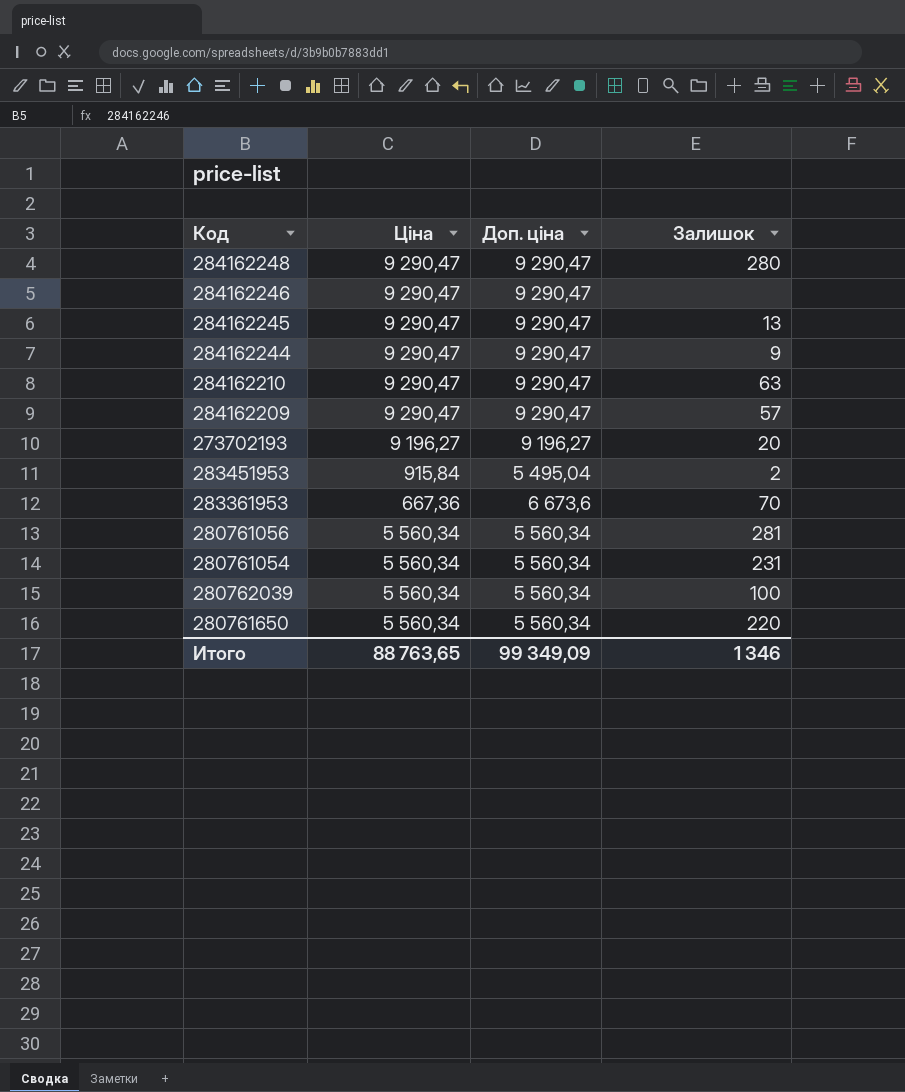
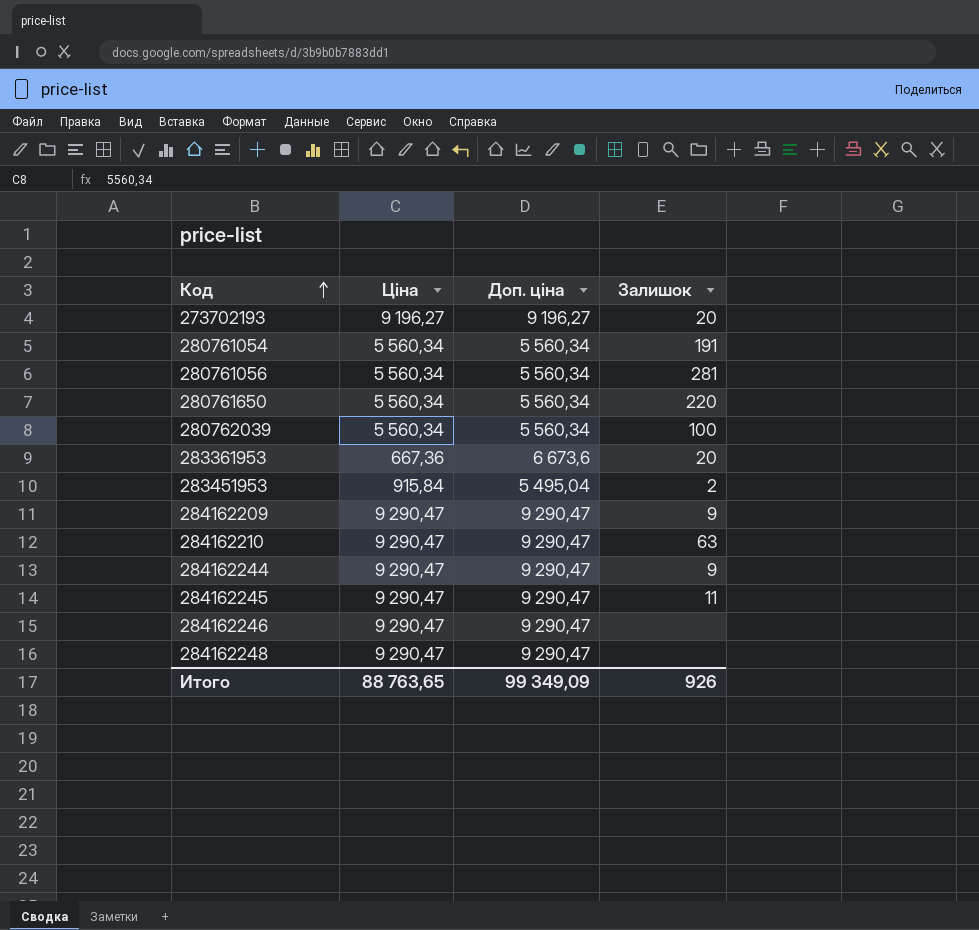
row order: none -> Код ascending
280761054 | Залишок: 231 -> 191
283361953 | Залишок: 70 -> 20
284162209 | Залишок: 57 -> 9
284162245 | Залишок: 13 -> 11
284162248 | Залишок: 280 -> none
Итого | Залишок: 1 346 -> 926

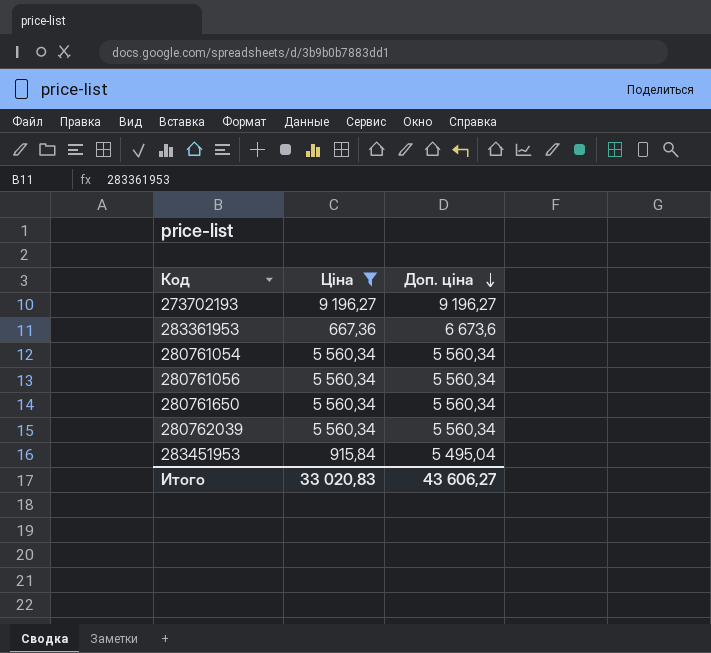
filter: none -> Ціна != 9 290,47
row order: Код ascending -> Доп. ціна descending
column Залишок | position: 4 -> none
Итого | Ціна: 88 763,65 -> 33 020,83
Итого | Доп. ціна: 99 349,09 -> 43 606,27

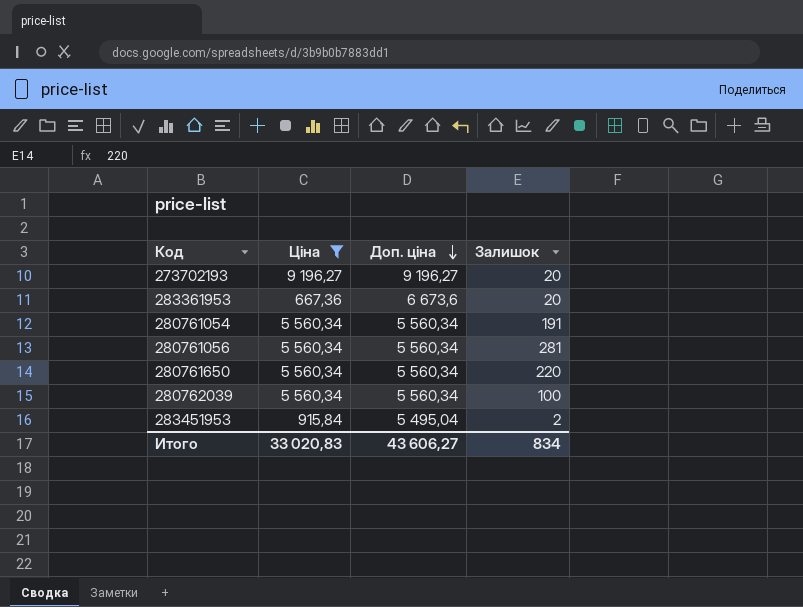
column Залишок | position: none -> 4

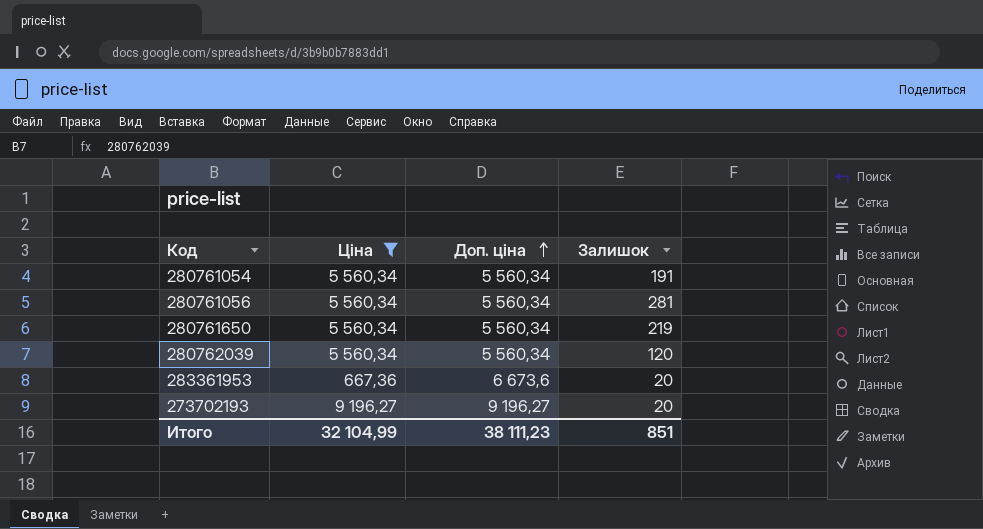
row order: Доп. ціна descending -> Доп. ціна ascending
row 283451953: 915,84 | 5 495,04 | 2 -> none
280761650 | Залишок: 220 -> 219
280762039 | Залишок: 100 -> 120
Итого | Ціна: 33 020,83 -> 32 104,99
Итого | Доп. ціна: 43 606,27 -> 38 111,23
Итого | Залишок: 834 -> 851

